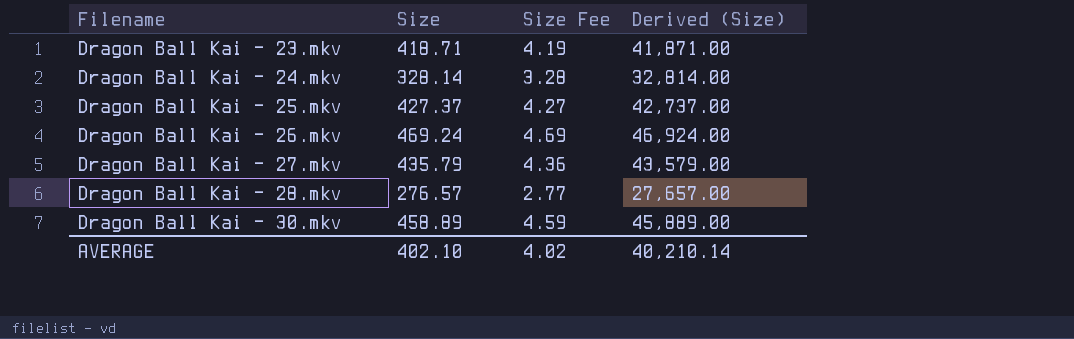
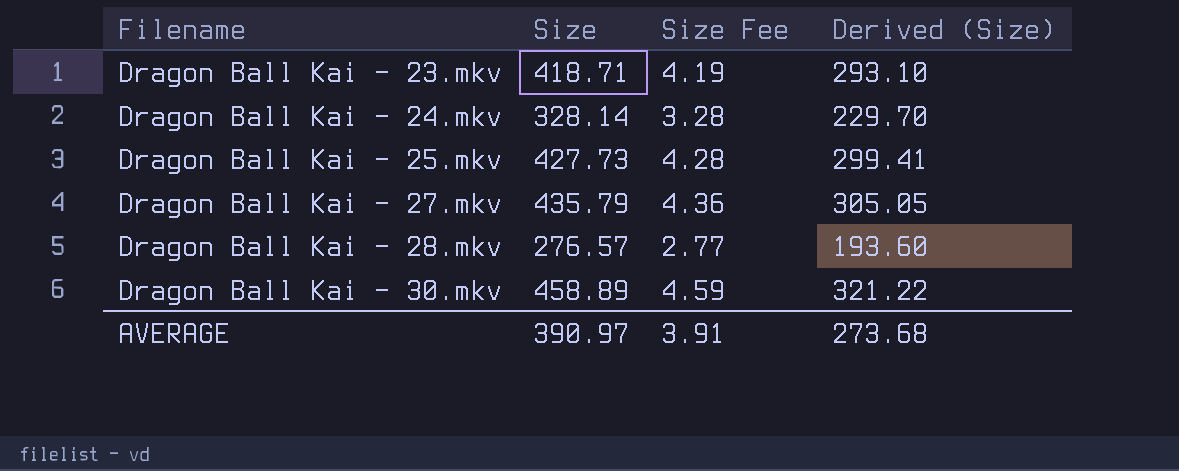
column Derived (Size) | formula: [Size] * 100 -> [Size] * 0.7
row Dragon Ball Kai - 26.mkv: 469.24 | 4.69 | 46,924.00 -> none
Dragon Ball Kai - 25.mkv | Size: 427.37 -> 427.73
Dragon Ball Kai - 25.mkv | Size Fee: 4.27 -> 4.28
AVERAGE | Size: 402.10 -> 390.97
AVERAGE | Size Fee: 4.02 -> 3.91
AVERAGE | Derived (Size): 40,210.14 -> 273.68

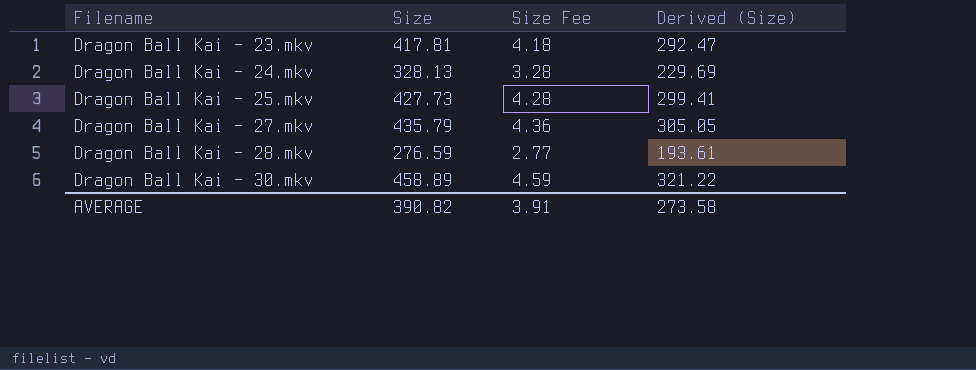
Dragon Ball Kai - 23.mkv | Size: 418.71 -> 417.81
Dragon Ball Kai - 23.mkv | Size Fee: 4.19 -> 4.18
Dragon Ball Kai - 23.mkv | Derived (Size): 293.10 -> 292.47
Dragon Ball Kai - 24.mkv | Size: 328.14 -> 328.13
Dragon Ball Kai - 24.mkv | Derived (Size): 229.70 -> 229.69
Dragon Ball Kai - 28.mkv | Size: 276.57 -> 276.59
Dragon Ball Kai - 28.mkv | Derived (Size): 193.60 -> 193.61
AVERAGE | Size: 390.97 -> 390.82
AVERAGE | Derived (Size): 273.68 -> 273.58

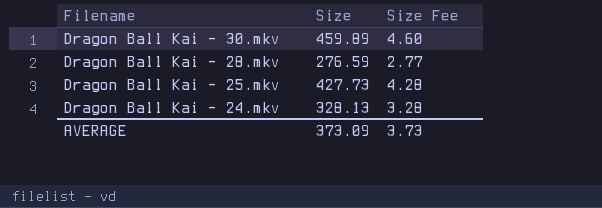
row order: Filename ascending -> Filename descending
column Derived (Size) | formula: [Size] * 0.7 -> none
row Dragon Ball Kai - 23.mkv: 417.81 | 4.18 | 292.47 -> none
row Dragon Ball Kai - 27.mkv: 435.79 | 4.36 | 305.05 -> none
Dragon Ball Kai - 30.mkv | Size: 458.89 -> 459.89
Dragon Ball Kai - 30.mkv | Size Fee: 4.59 -> 4.60
AVERAGE | Size: 390.82 -> 373.09
AVERAGE | Size Fee: 3.91 -> 3.73

